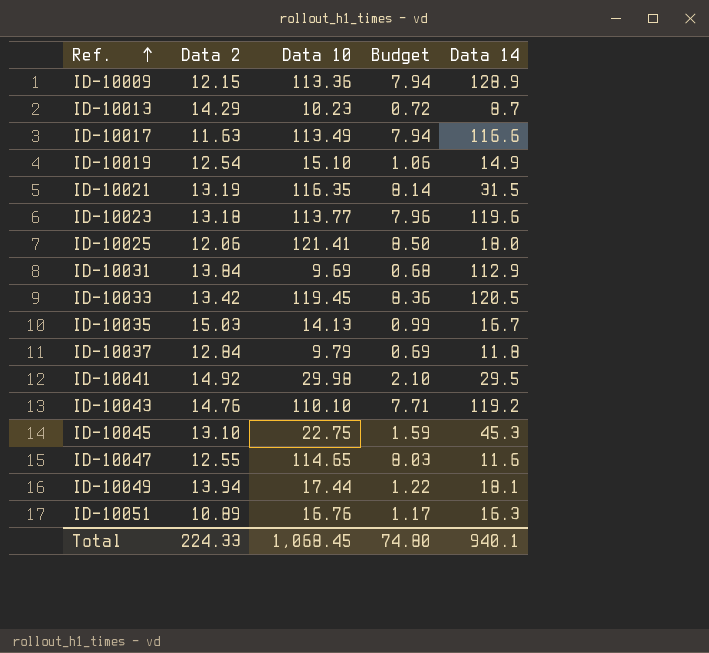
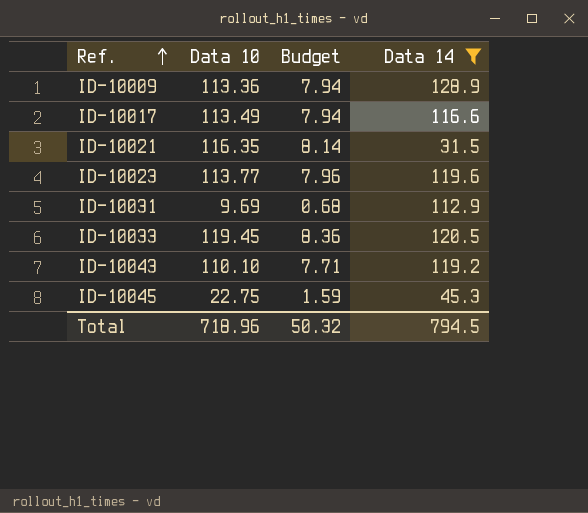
filter: none -> Data 14 >= 31.5
column Data 2 | position: 2 -> none
Total | Data 10: 1,068.45 -> 718.96
Total | Budget: 74.80 -> 50.32
Total | Data 14: 940.1 -> 794.5

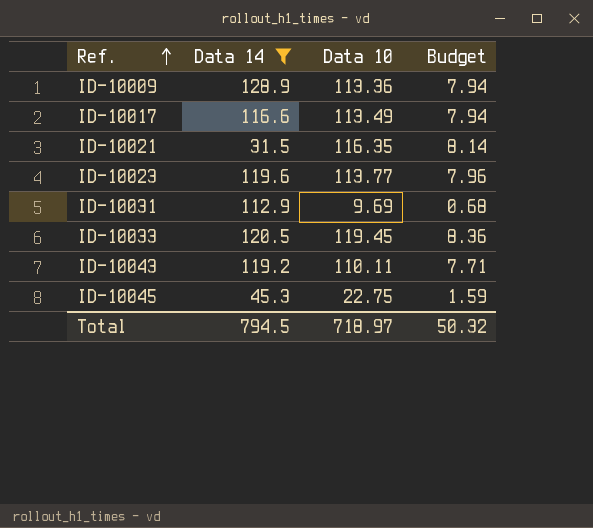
column Data 14 | position: 4 -> 2
ID-10043 | Data 10: 110.10 -> 110.11
Total | Data 10: 718.96 -> 718.97

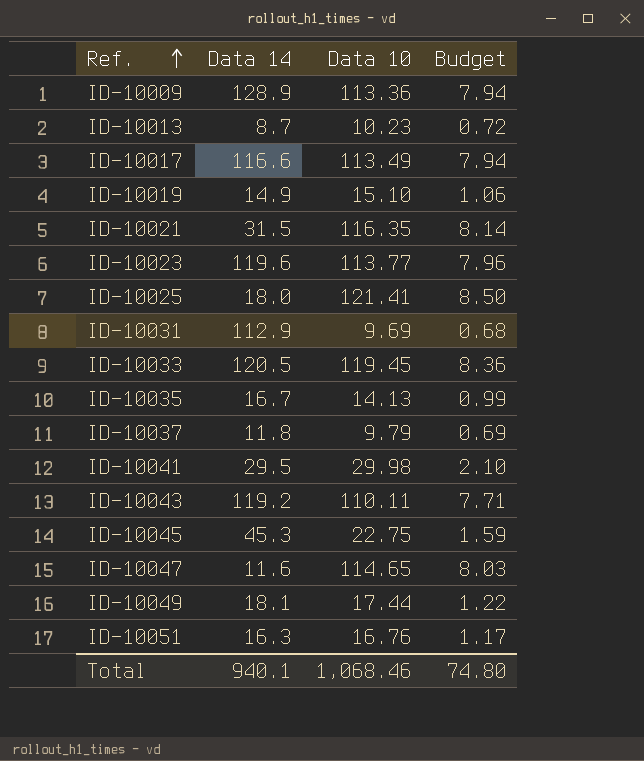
filter: Data 14 >= 31.5 -> none
Total | Data 14: 794.5 -> 940.1
Total | Data 10: 718.97 -> 1,068.46
Total | Budget: 50.32 -> 74.80

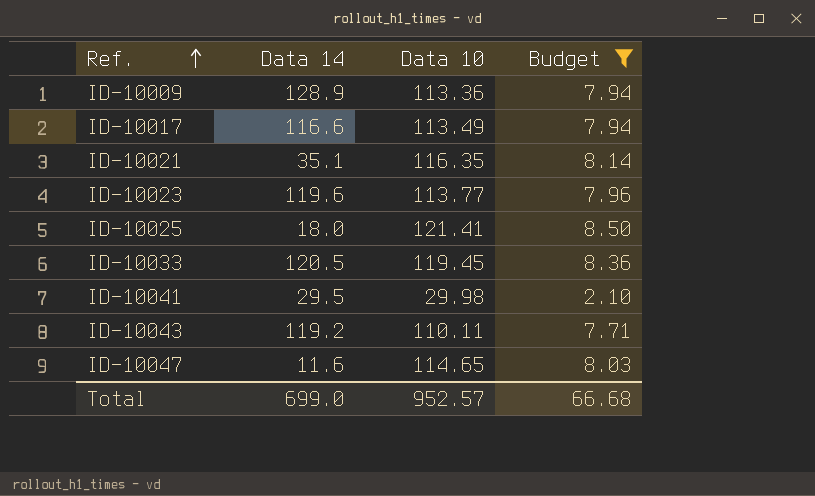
filter: none -> Budget >= 2.10
ID-10021 | Data 14: 31.5 -> 35.1
Total | Data 14: 940.1 -> 699.0
Total | Data 10: 1,068.46 -> 952.57
Total | Budget: 74.80 -> 66.68

